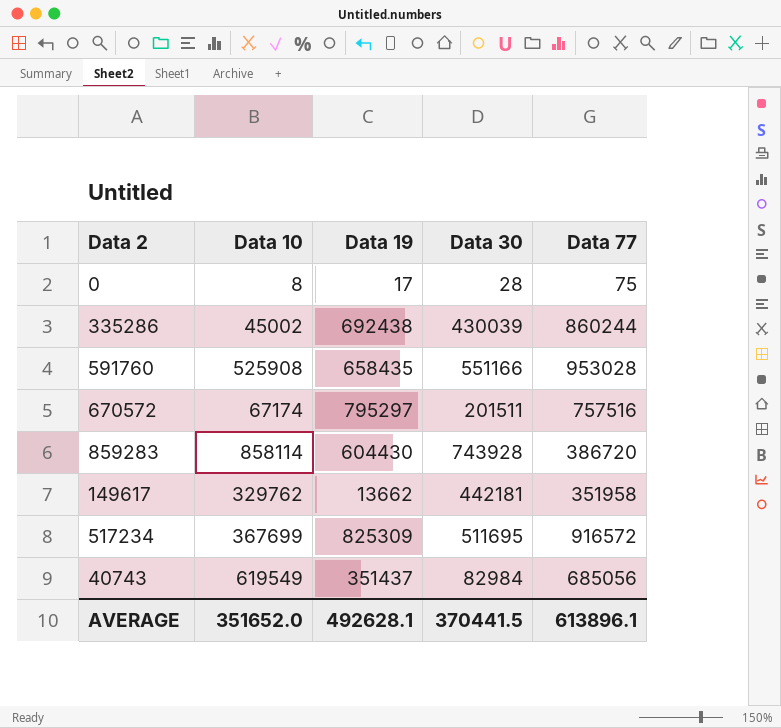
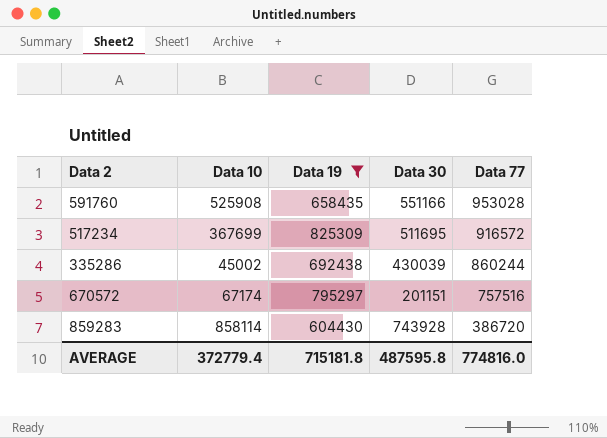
filter: none -> Data 19 >= 604430
row order: none -> Data 77 descending
670572 | Data 30: 201511 -> 201151
AVERAGE | Data 10: 351652.0 -> 372779.4
AVERAGE | Data 19: 492628.1 -> 715181.8
AVERAGE | Data 30: 370441.5 -> 487595.8
AVERAGE | Data 77: 613896.1 -> 774816.0

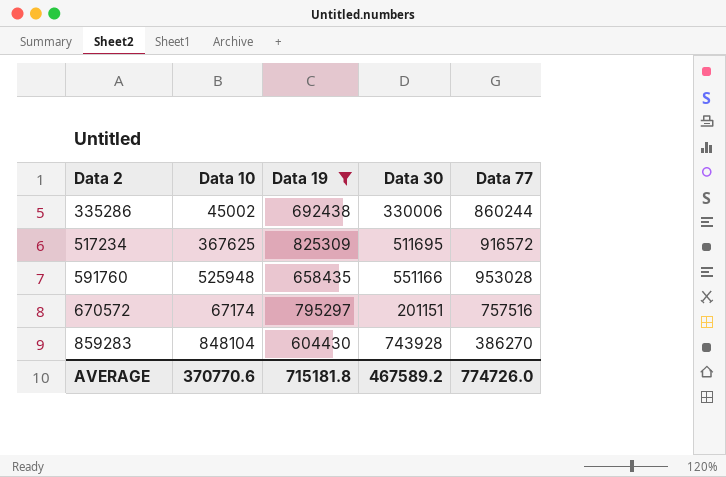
row order: Data 77 descending -> Data 2 ascending
335286 | Data 30: 430039 -> 330006
517234 | Data 10: 367699 -> 367625
591760 | Data 10: 525908 -> 525948
859283 | Data 10: 858114 -> 848104
859283 | Data 77: 386720 -> 386270
AVERAGE | Data 10: 372779.4 -> 370770.6
AVERAGE | Data 30: 487595.8 -> 467589.2
AVERAGE | Data 77: 774816.0 -> 774726.0

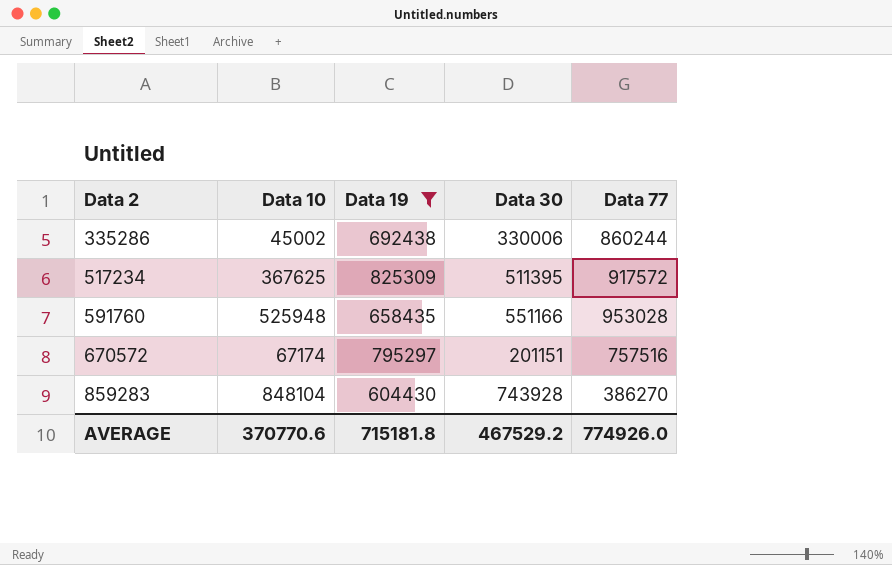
517234 | Data 30: 511695 -> 511395
517234 | Data 77: 916572 -> 917572
AVERAGE | Data 30: 467589.2 -> 467529.2
AVERAGE | Data 77: 774726.0 -> 774926.0

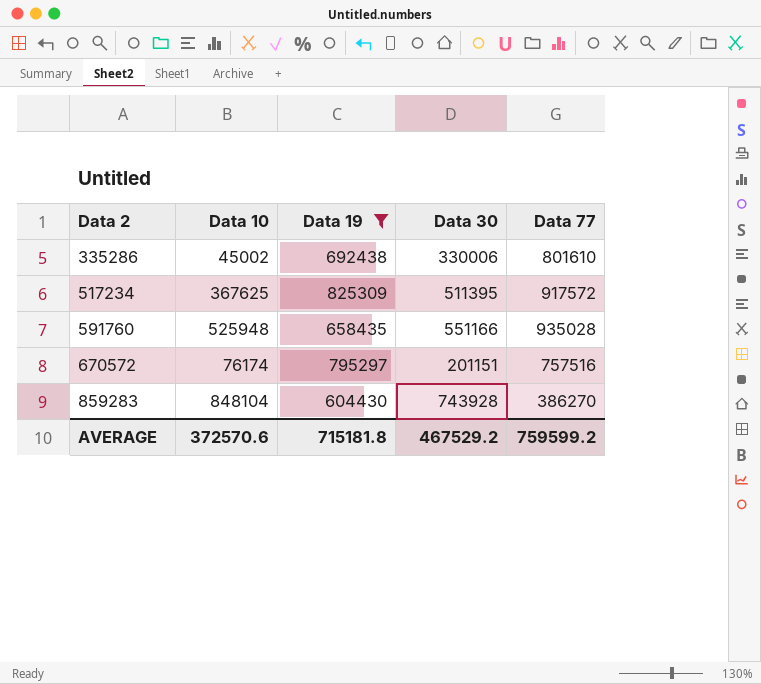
335286 | Data 77: 860244 -> 801610
591760 | Data 77: 953028 -> 935028
670572 | Data 10: 67174 -> 76174
AVERAGE | Data 10: 370770.6 -> 372570.6
AVERAGE | Data 77: 774926.0 -> 759599.2

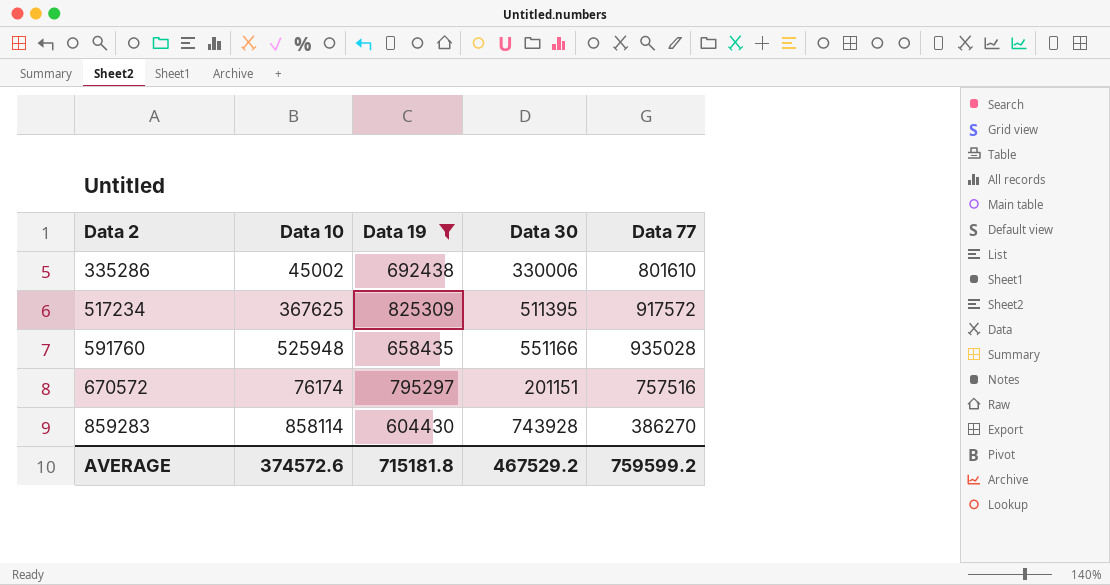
859283 | Data 10: 848104 -> 858114
AVERAGE | Data 10: 372570.6 -> 374572.6

